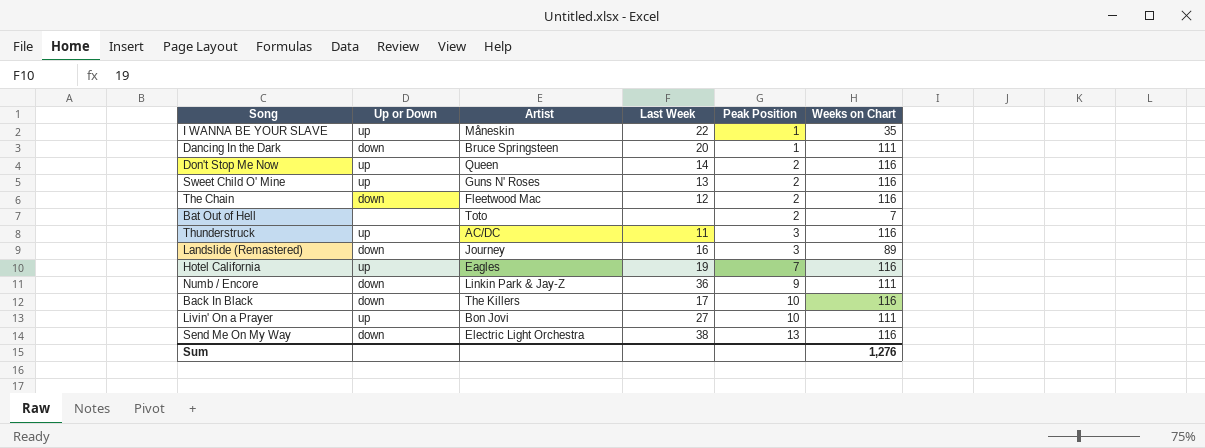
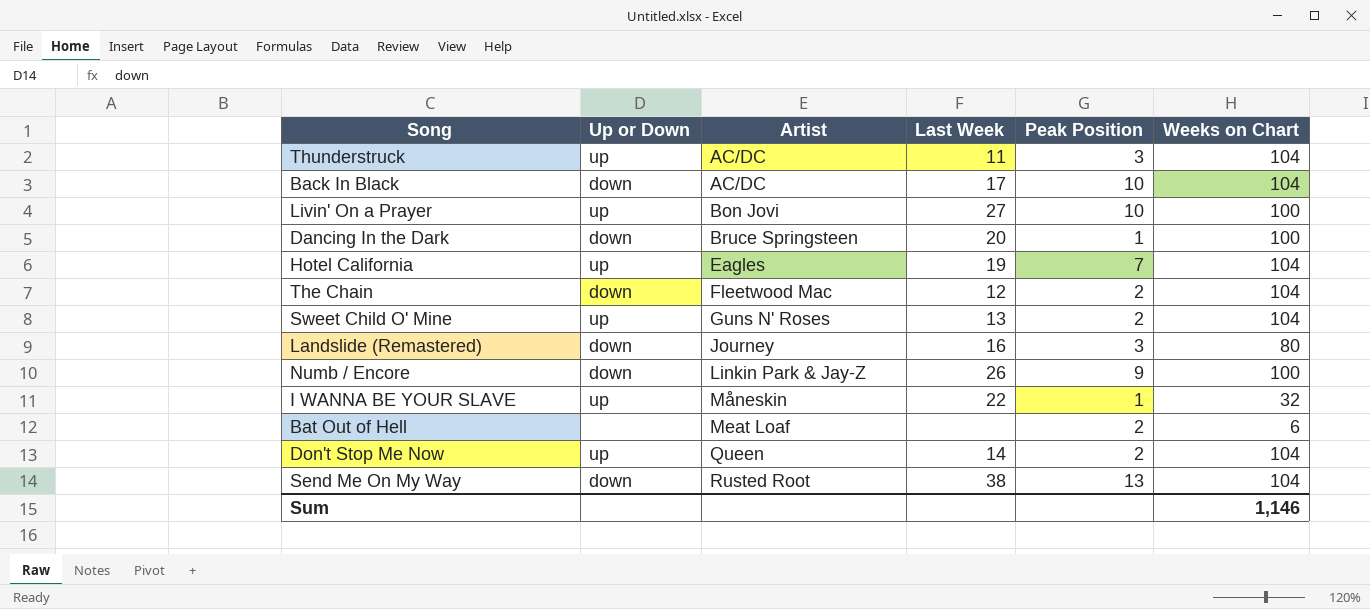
row order: Peak Position ascending -> Artist ascending
Thunderstruck | Weeks on Chart: 116 -> 104
Back In Black | Artist: The Killers -> AC/DC
Back In Black | Weeks on Chart: 116 -> 104
Livin' On a Prayer | Weeks on Chart: 111 -> 100
Dancing In the Dark | Weeks on Chart: 111 -> 100
Hotel California | Weeks on Chart: 116 -> 104
The Chain | Weeks on Chart: 116 -> 104
Sweet Child O' Mine | Weeks on Chart: 116 -> 104
Landslide (Remastered) | Weeks on Chart: 89 -> 80
Numb / Encore | Last Week: 36 -> 26
Numb / Encore | Weeks on Chart: 111 -> 100
I WANNA BE YOUR SLAVE | Weeks on Chart: 35 -> 32
Bat Out of Hell | Artist: Toto -> Meat Loaf
Bat Out of Hell | Weeks on Chart: 7 -> 6
Don't Stop Me Now | Weeks on Chart: 116 -> 104
Send Me On My Way | Artist: Electric Light Orchestra -> Rusted Root
Send Me On My Way | Weeks on Chart: 116 -> 104
Sum | Weeks on Chart: 1,276 -> 1,146

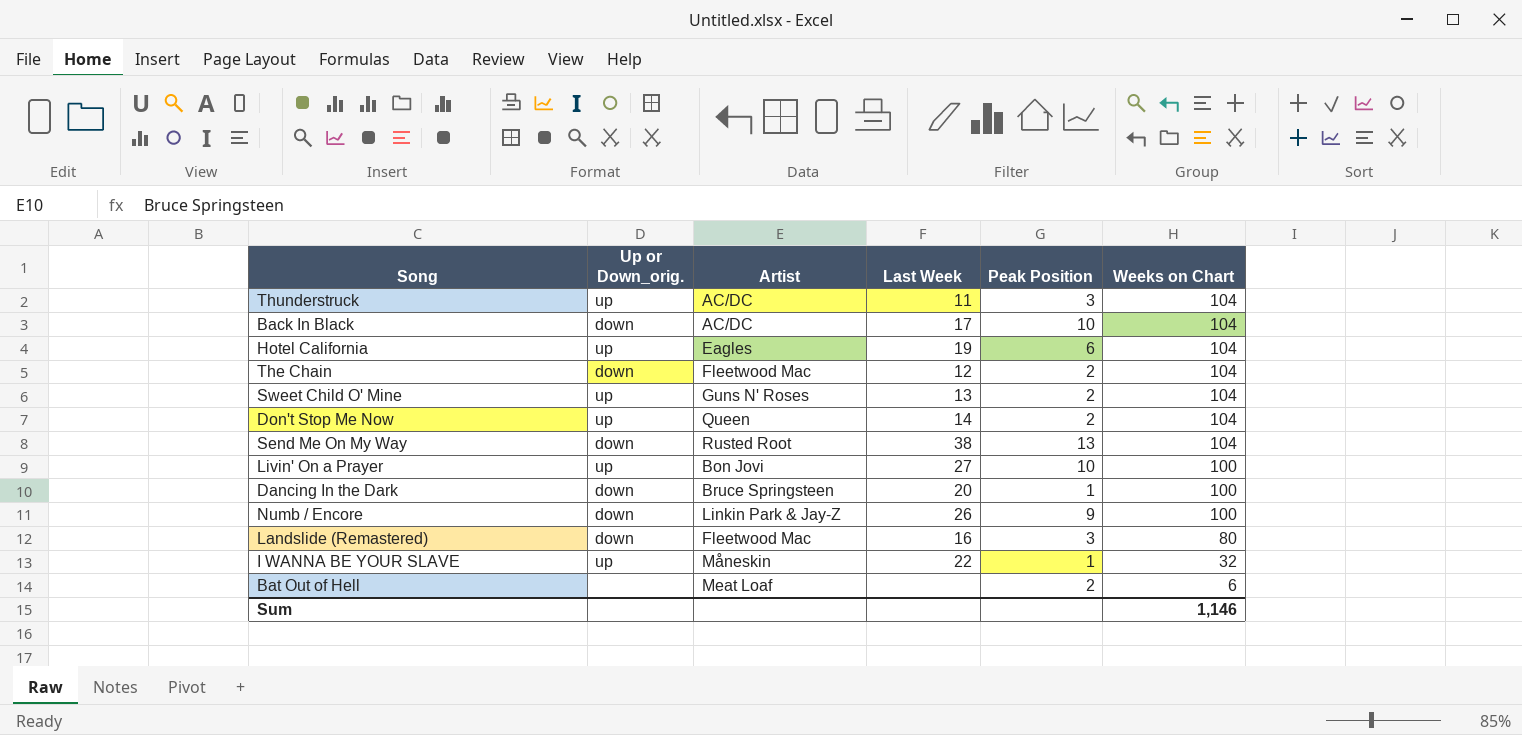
row order: Artist ascending -> Weeks on Chart descending
column name: Up or Down -> Up or Down_orig.
Hotel California | Peak Position: 7 -> 6
Landslide (Remastered) | Artist: Journey -> Fleetwood Mac

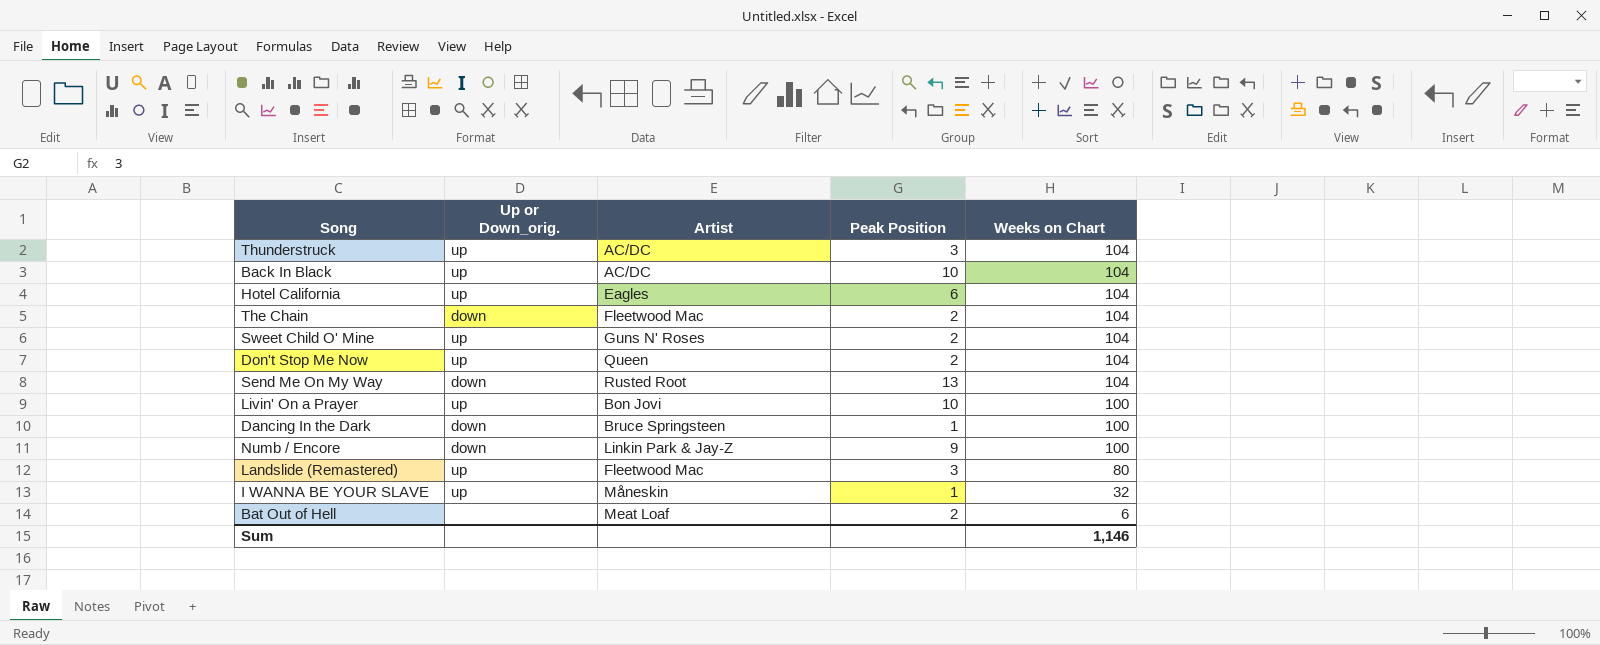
column Last Week | position: 4 -> none
Back In Black | Up or Down_orig.: down -> up
Landslide (Remastered) | Up or Down_orig.: down -> up

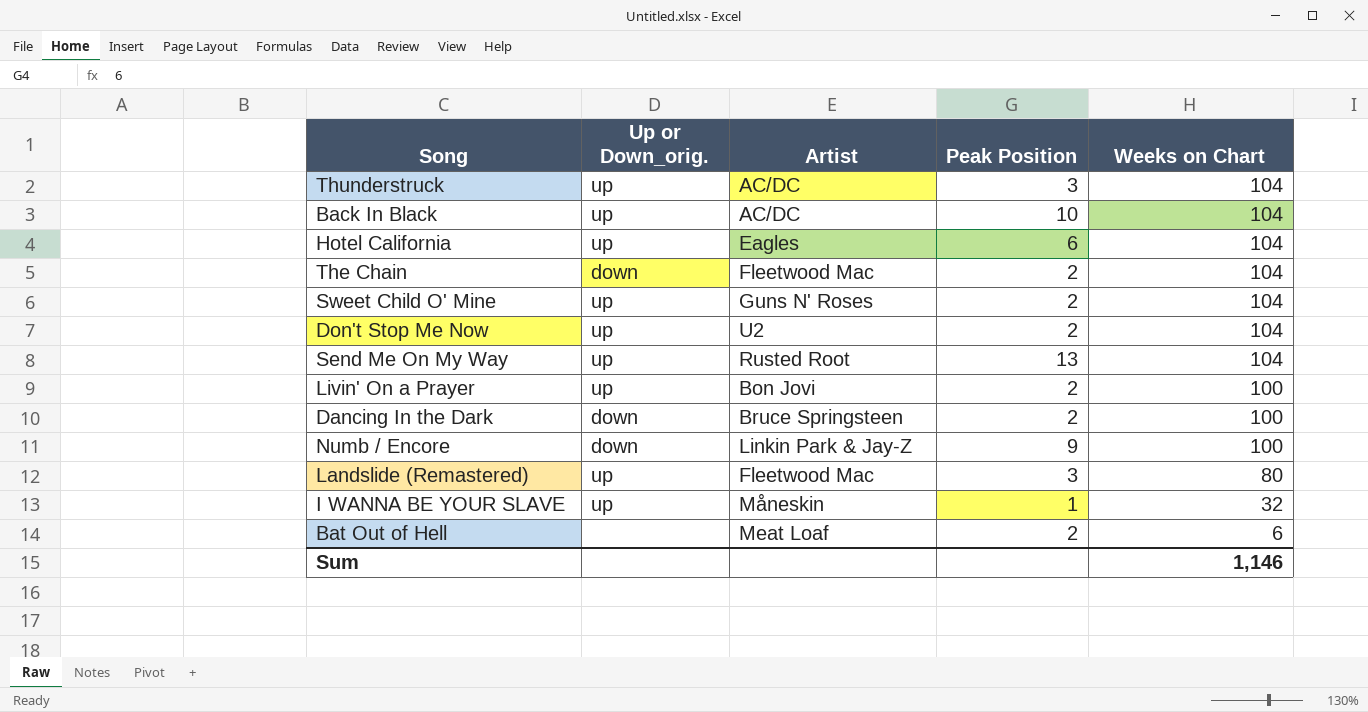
Don't Stop Me Now | Artist: Queen -> U2
Send Me On My Way | Up or Down_orig.: down -> up
Livin' On a Prayer | Peak Position: 10 -> 2
Dancing In the Dark | Peak Position: 1 -> 2

